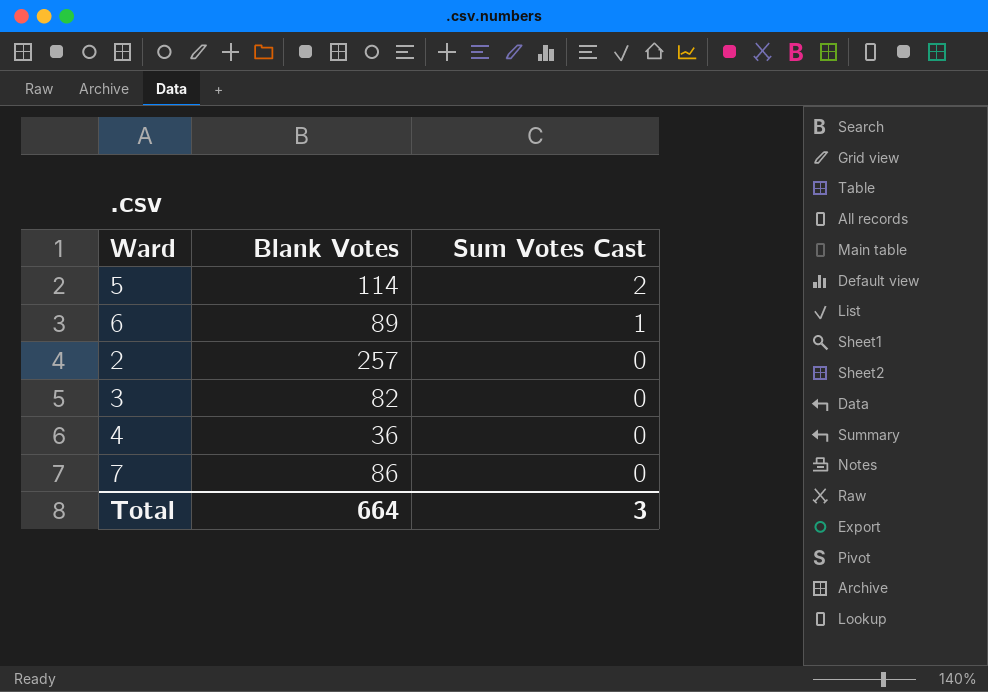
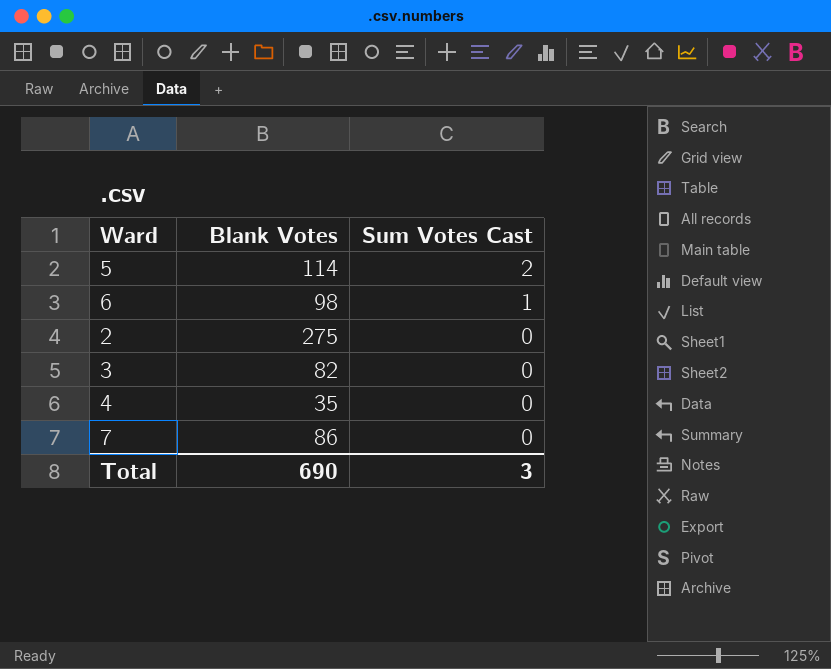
6 | Blank Votes: 89 -> 98
2 | Blank Votes: 257 -> 275
4 | Blank Votes: 36 -> 35
Total | Blank Votes: 664 -> 690

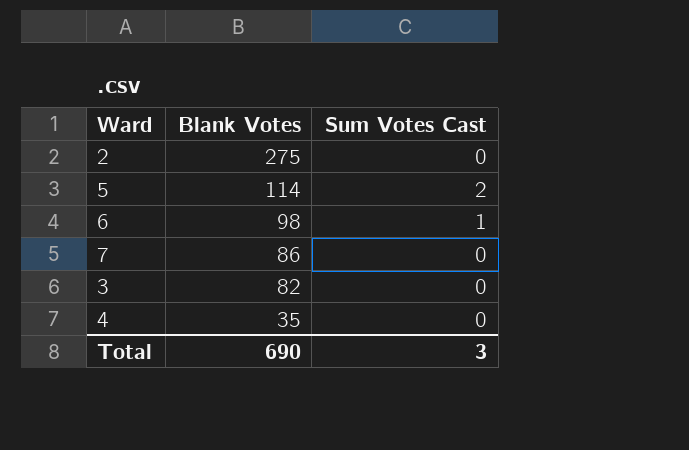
row order: Sum Votes Cast descending -> Blank Votes descending

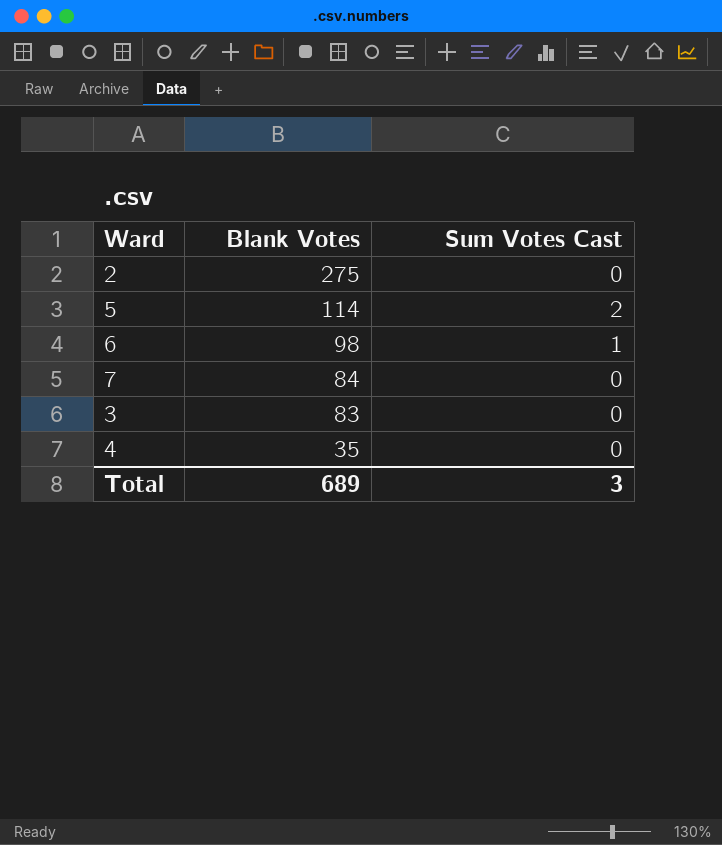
7 | Blank Votes: 86 -> 84
3 | Blank Votes: 82 -> 83
Total | Blank Votes: 690 -> 689

